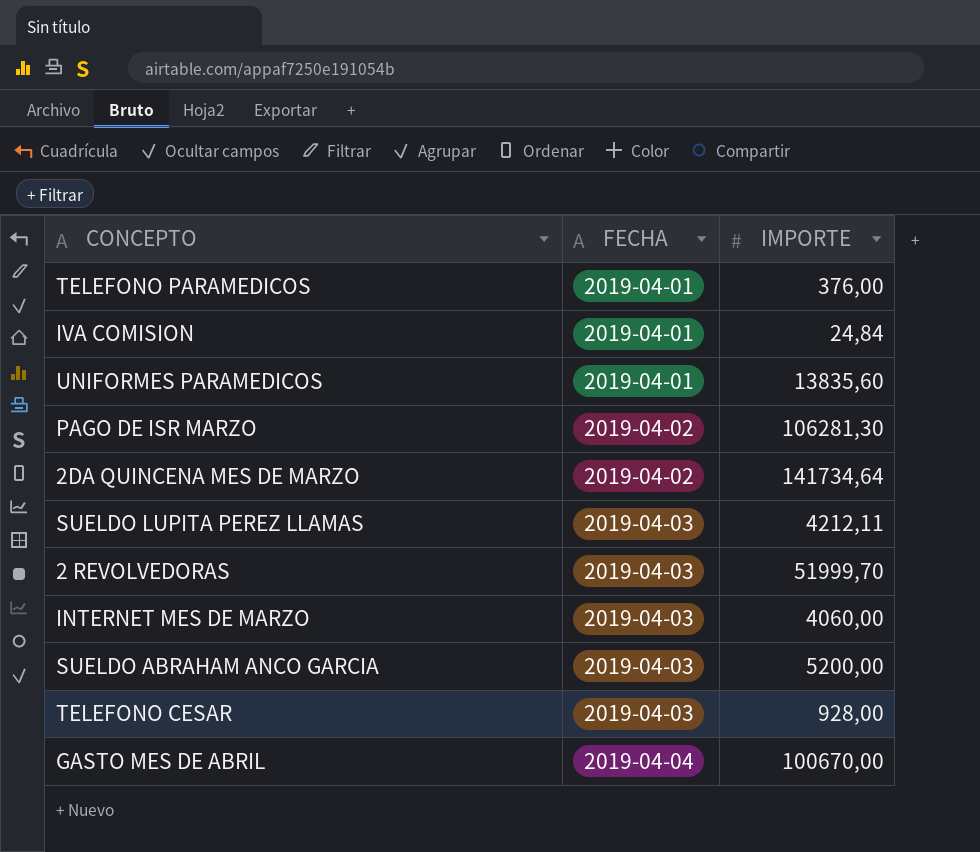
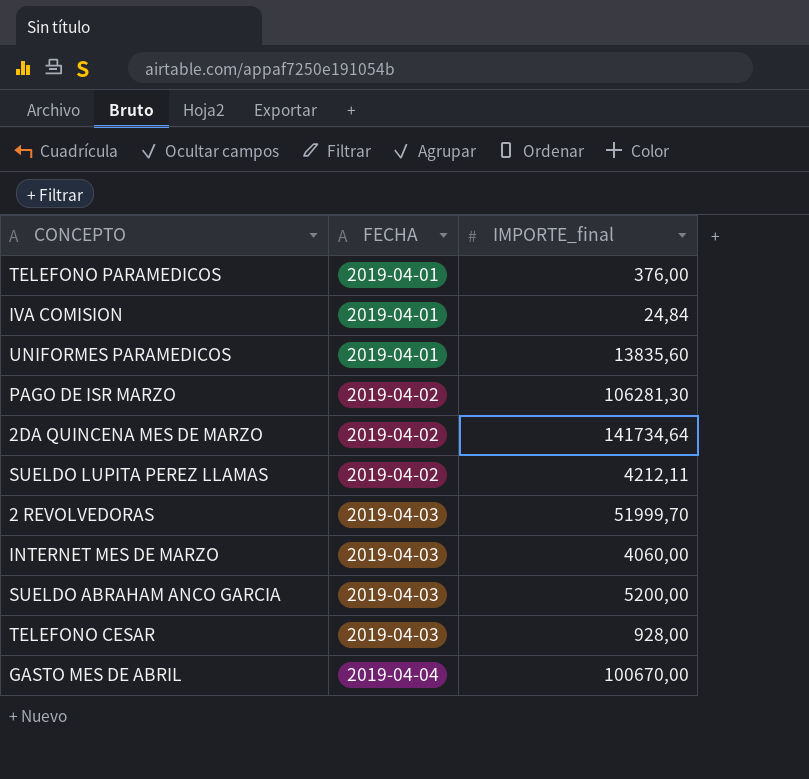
column name: IMPORTE -> IMPORTE_final
SUELDO LUPITA PEREZ LLAMAS | FECHA: 2019-04-03 -> 2019-04-02

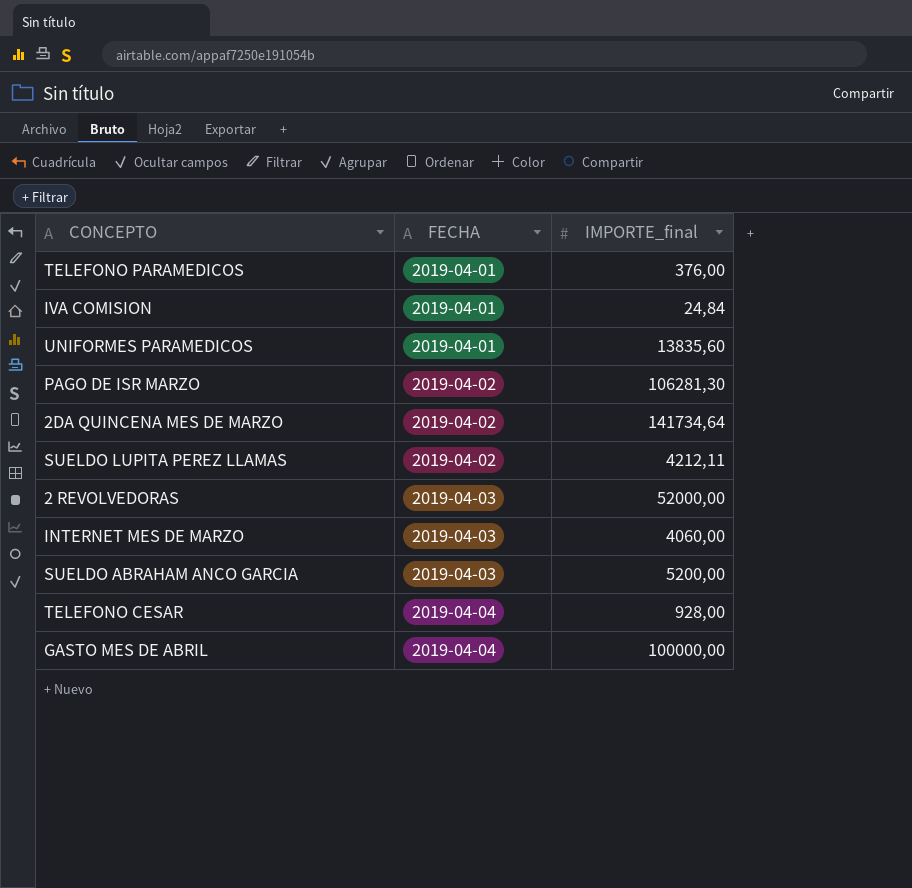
2 REVOLVEDORAS | IMPORTE_final: 51999,70 -> 52000,00
TELEFONO CESAR | FECHA: 2019-04-03 -> 2019-04-04
GASTO MES DE ABRIL | IMPORTE_final: 100670,00 -> 100000,00

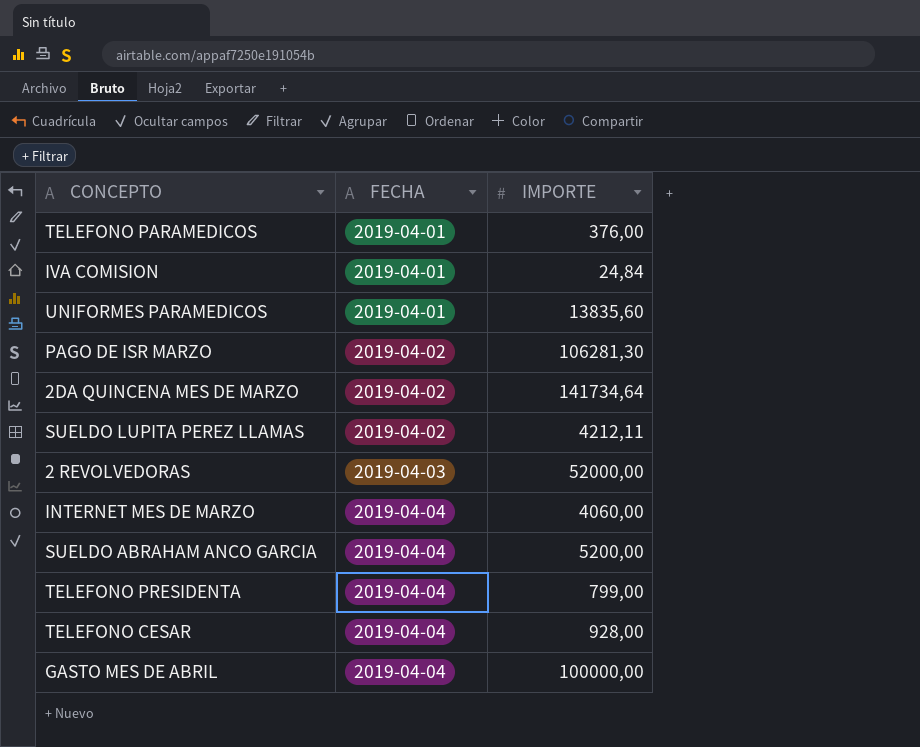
column name: IMPORTE_final -> IMPORTE
INTERNET MES DE MARZO | FECHA: 2019-04-03 -> 2019-04-04
SUELDO ABRAHAM ANCO GARCIA | FECHA: 2019-04-03 -> 2019-04-04
row TELEFONO PRESIDENTA: none -> 2019-04-04 | 799,00

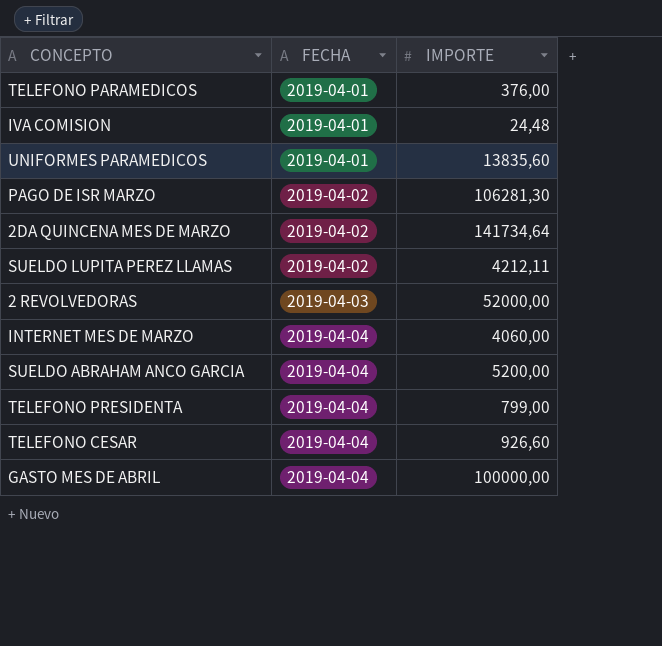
IVA COMISION | IMPORTE: 24,84 -> 24,48
TELEFONO CESAR | IMPORTE: 928,00 -> 926,60

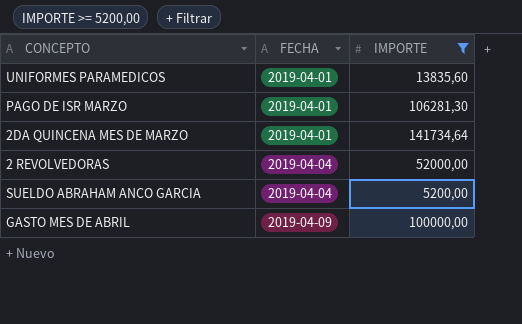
filter: none -> IMPORTE >= 5200,00
PAGO DE ISR MARZO | FECHA: 2019-04-02 -> 2019-04-01
2DA QUINCENA MES DE MARZO | FECHA: 2019-04-02 -> 2019-04-01
2 REVOLVEDORAS | FECHA: 2019-04-03 -> 2019-04-04
GASTO MES DE ABRIL | FECHA: 2019-04-04 -> 2019-04-09

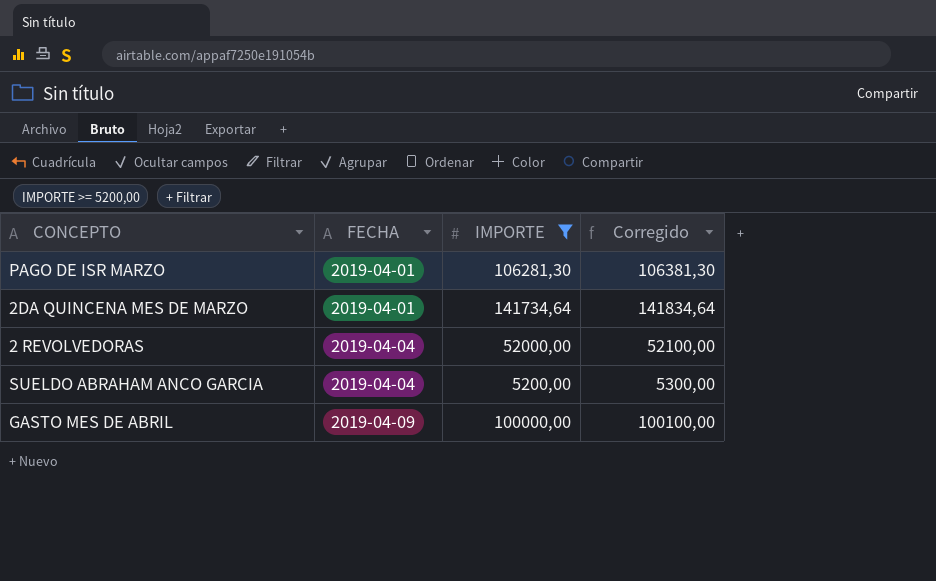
column Corregido | formula: none -> [IMPORTE] + 100
row UNIFORMES PARAMEDICOS: 2019-04-01 | 13835,60 -> none

